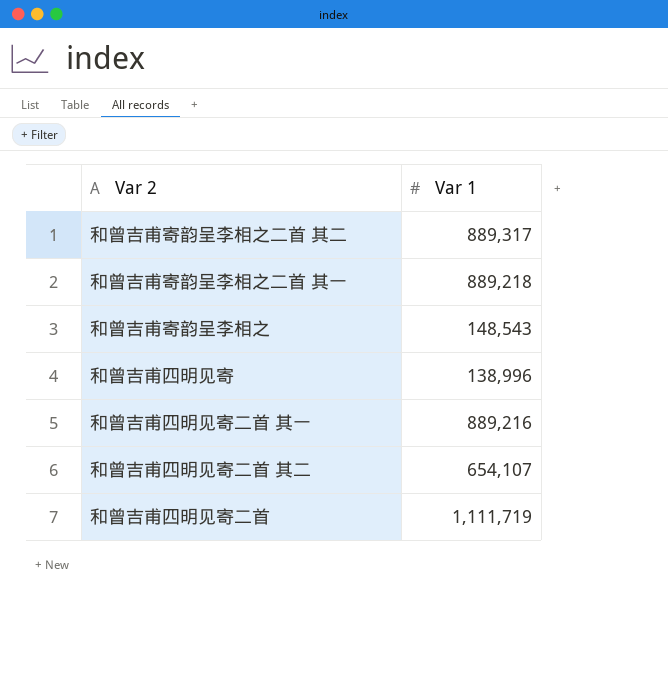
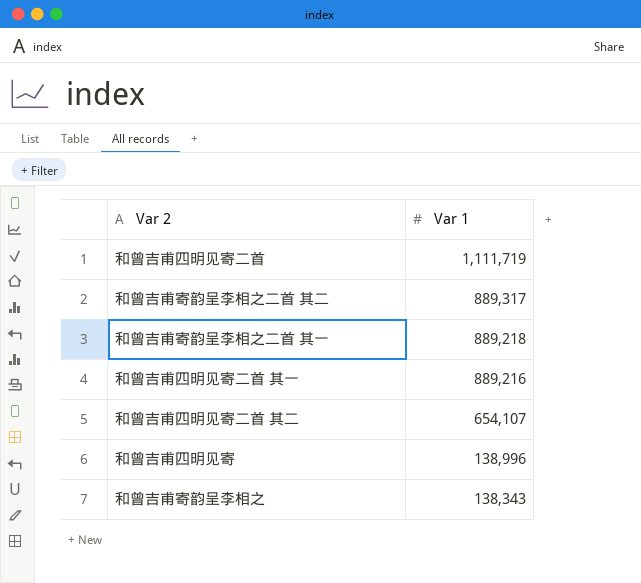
row order: none -> Var 1 descending
和曾吉甫寄韵呈李相之 | Var 1: 148,543 -> 138,343

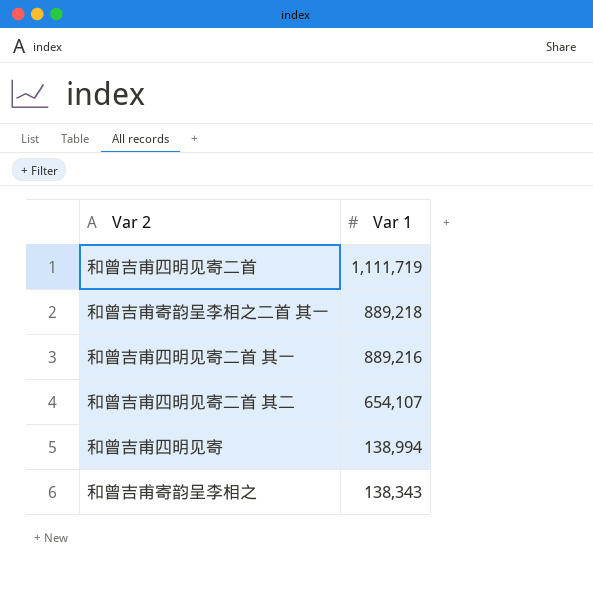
row 和曾吉甫寄韵呈李相之二首 其二: 889,317 -> none
和曾吉甫四明见寄 | Var 1: 138,996 -> 138,994

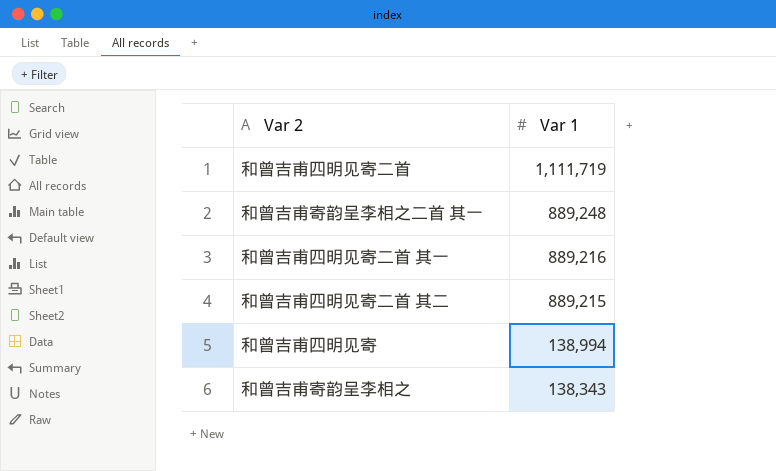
和曾吉甫寄韵呈李相之二首 其一 | Var 1: 889,218 -> 889,248
和曾吉甫四明见寄二首 其二 | Var 1: 654,107 -> 889,215

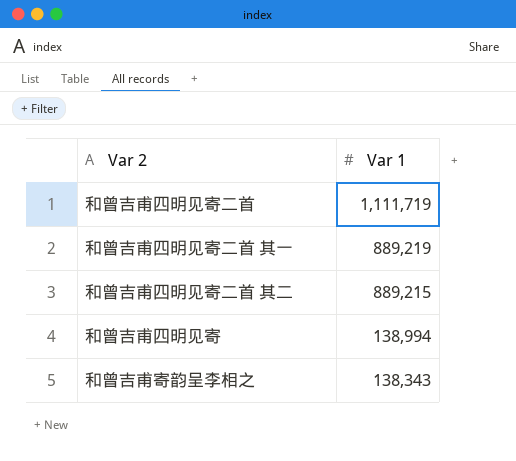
row 和曾吉甫寄韵呈李相之二首 其一: 889,248 -> none
和曾吉甫四明见寄二首 其一 | Var 1: 889,216 -> 889,219

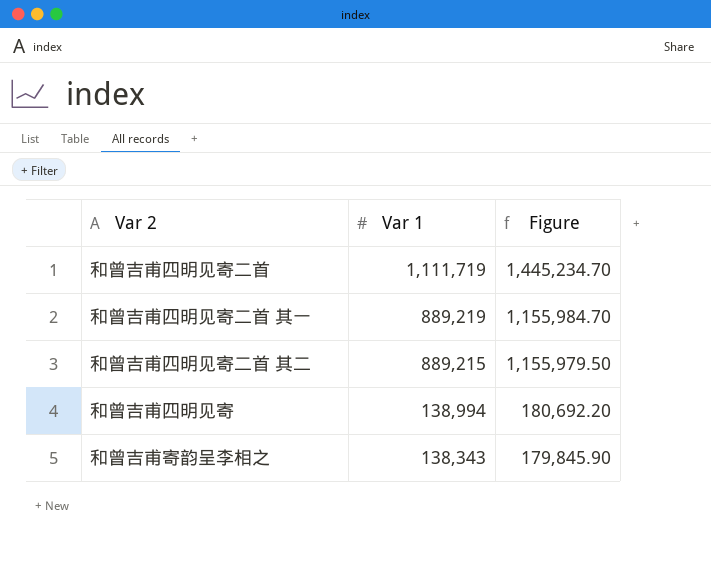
column Figure | formula: none -> [Var 1] * 1.3

